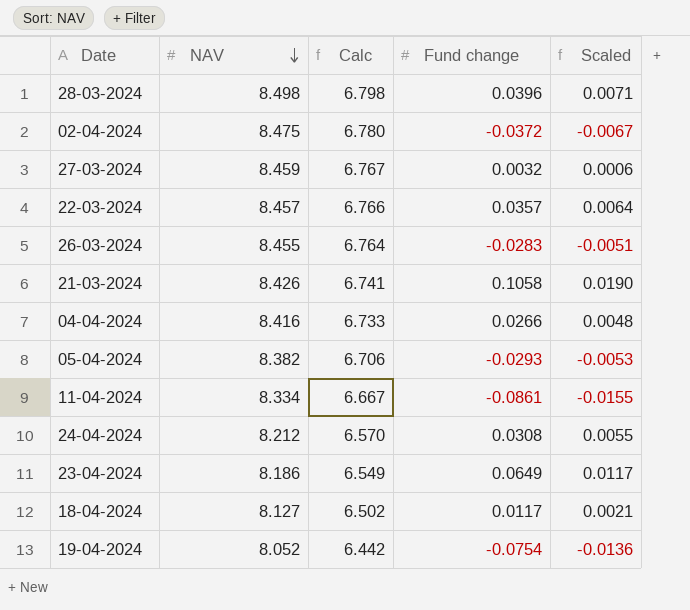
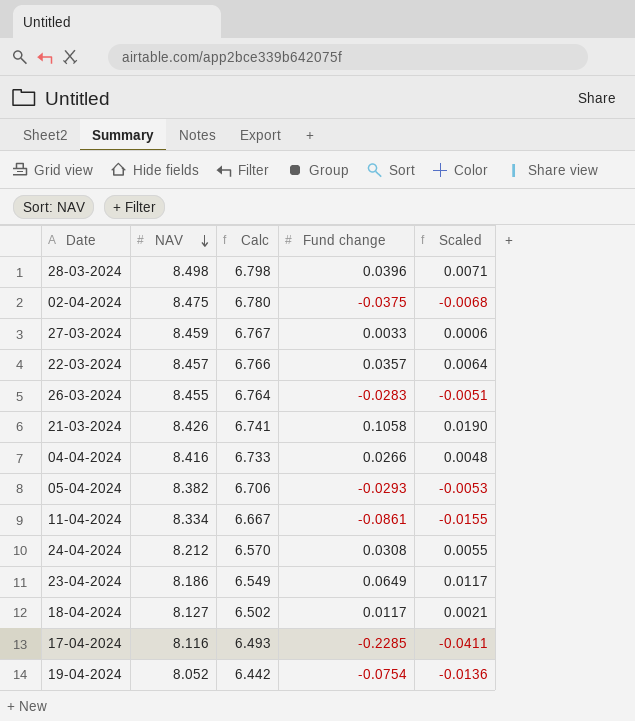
02-04-2024 | Fund change: -0.0372 -> -0.0375
02-04-2024 | Scaled: -0.0067 -> -0.0068
27-03-2024 | Fund change: 0.0032 -> 0.0033
row 17-04-2024: none -> 8.116 | 6.493 | -0.2285 | -0.0411

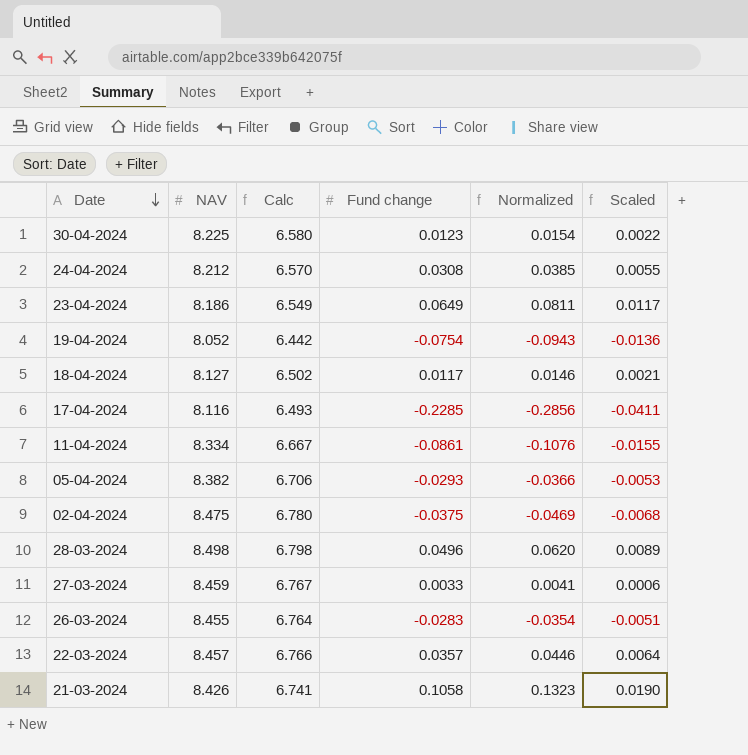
row order: NAV descending -> Date descending
column Normalized | formula: none -> [Fund change] * 1.25
row 04-04-2024: 8.416 | 6.733 | 0.0266 | 0.0048 -> none
row 30-04-2024: none -> 8.225 | 6.580 | 0.0123 | 0.0154 | 0.0022
28-03-2024 | Fund change: 0.0396 -> 0.0496
28-03-2024 | Scaled: 0.0071 -> 0.0089

